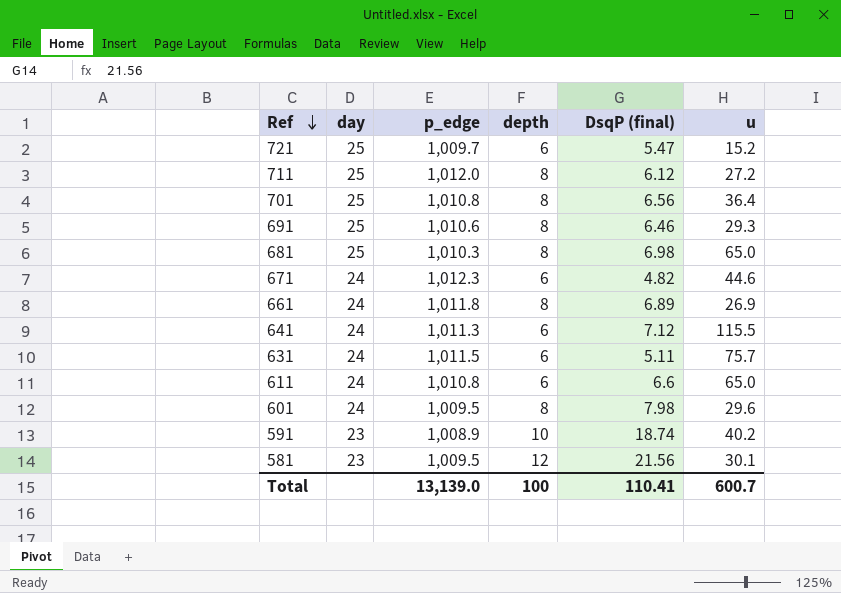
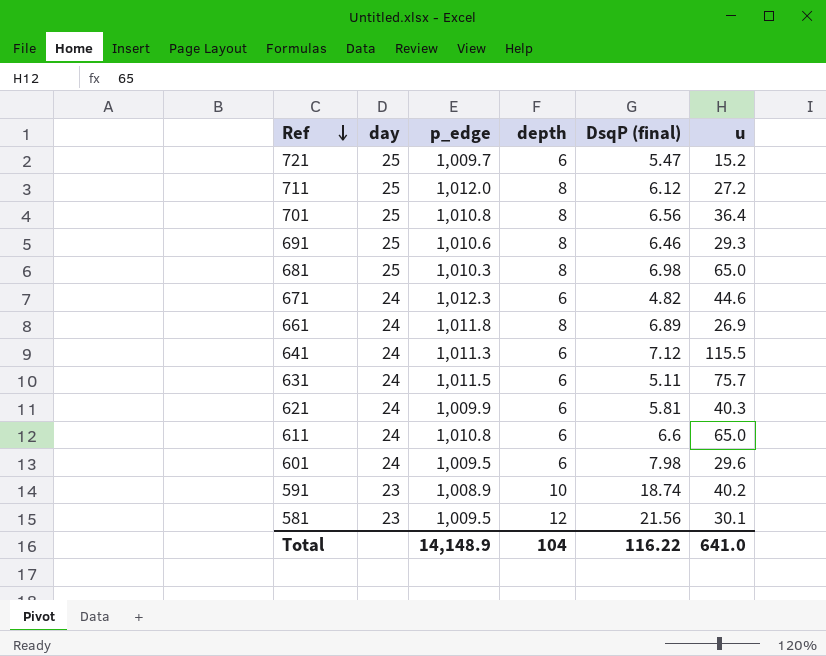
row 621: none -> 24 | 1,009.9 | 6 | 5.81 | 40.3
601 | depth: 8 -> 6
Total | p_edge: 13,139.0 -> 14,148.9
Total | depth: 100 -> 104
Total | DsqP (final): 110.41 -> 116.22
Total | u: 600.7 -> 641.0

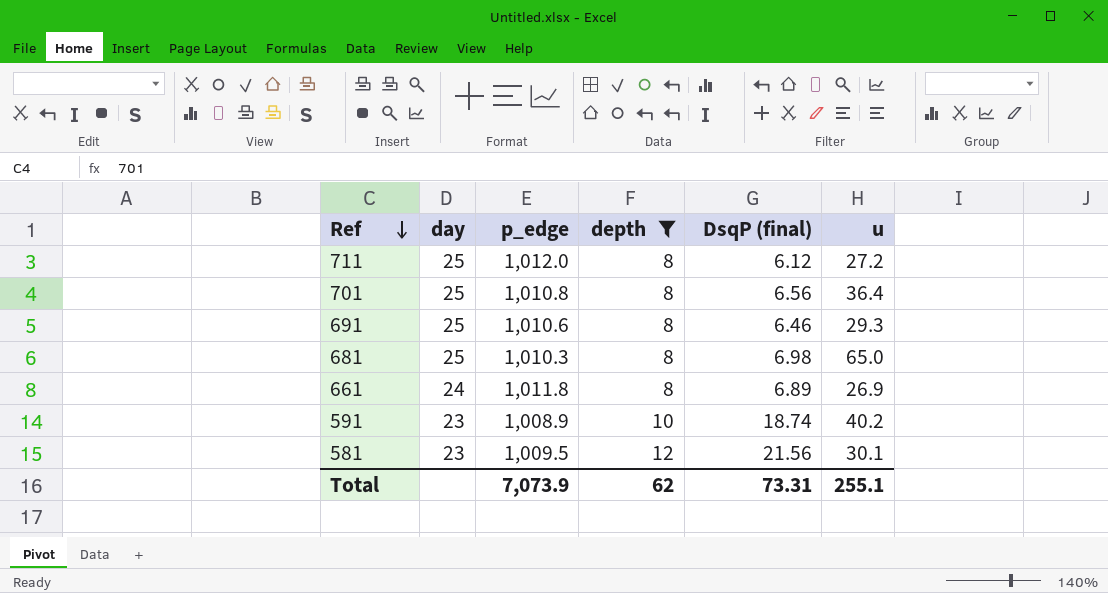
filter: none -> depth != 6
Total | p_edge: 14,148.9 -> 7,073.9
Total | depth: 104 -> 62
Total | DsqP (final): 116.22 -> 73.31
Total | u: 641.0 -> 255.1

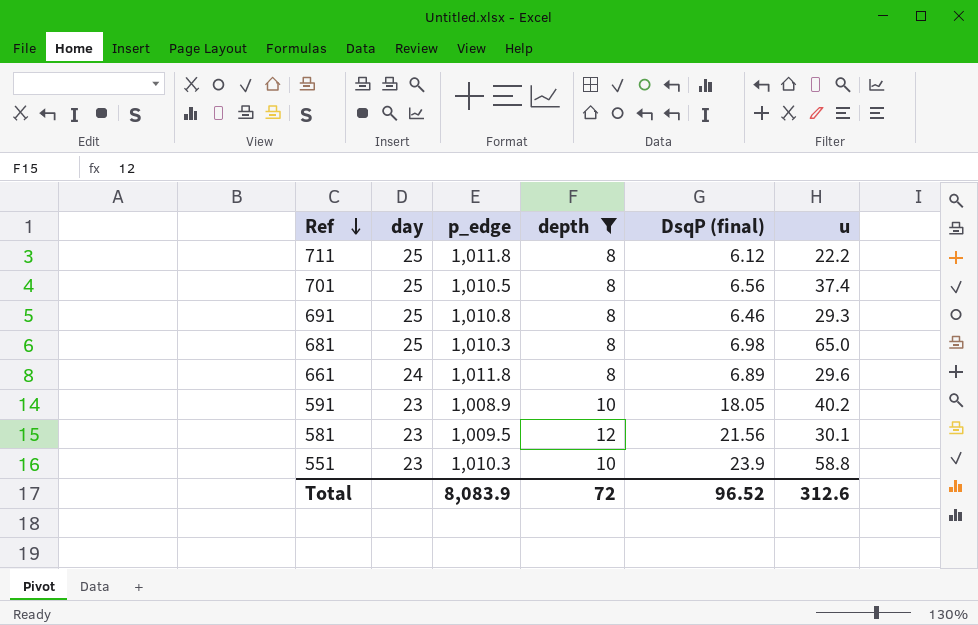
711 | p_edge: 1,012.0 -> 1,011.8
711 | u: 27.2 -> 22.2
701 | p_edge: 1,010.8 -> 1,010.5
701 | u: 36.4 -> 37.4
691 | p_edge: 1,010.6 -> 1,010.8
661 | u: 26.9 -> 29.6
591 | DsqP (final): 18.74 -> 18.05
row 551: none -> 23 | 1,010.3 | 10 | 23.9 | 58.8
Total | p_edge: 7,073.9 -> 8,083.9
Total | depth: 62 -> 72
Total | DsqP (final): 73.31 -> 96.52
Total | u: 255.1 -> 312.6

